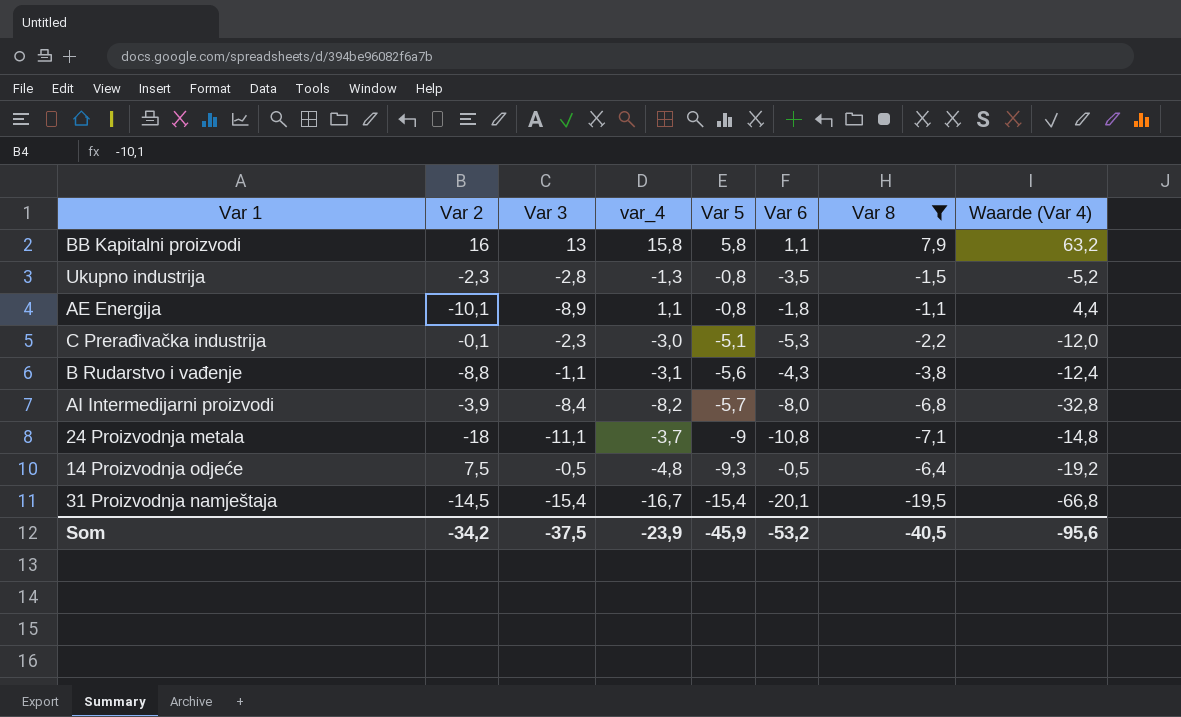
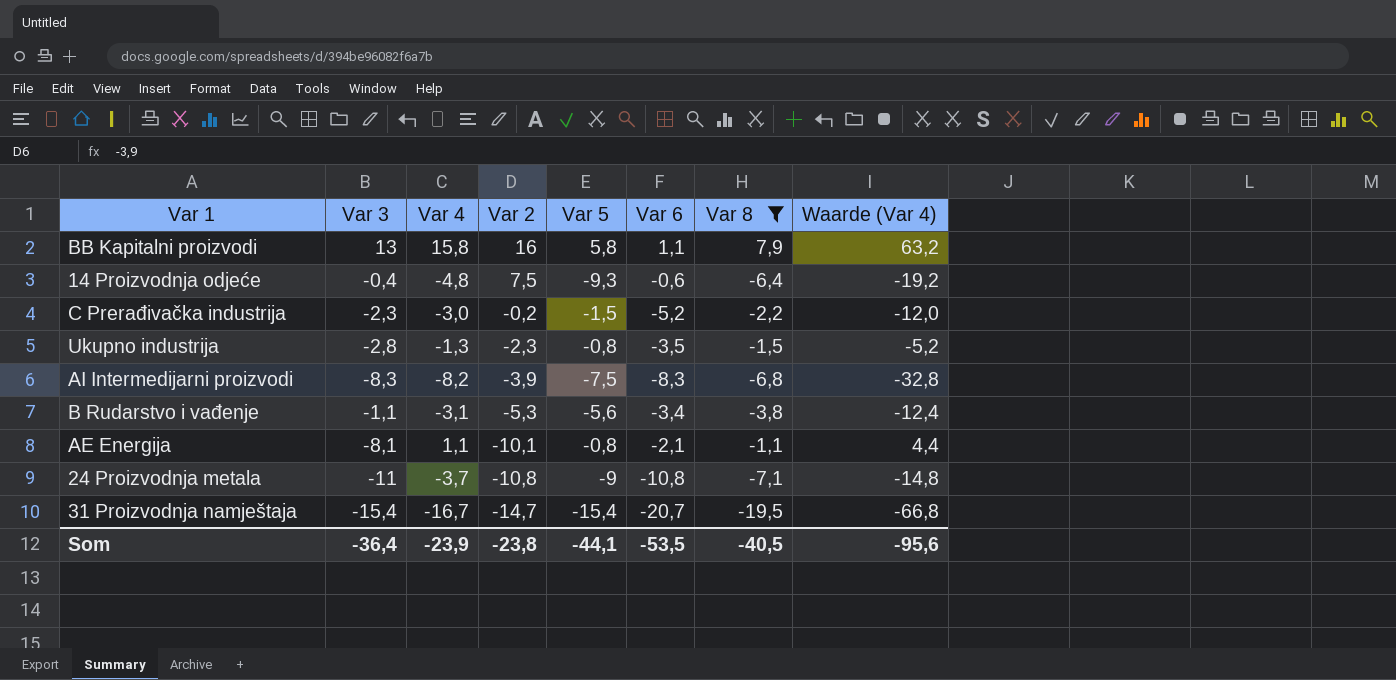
row order: Var 5 descending -> Var 2 descending
column name: var_4 -> Var 4
column Var 2 | position: 2 -> 4
14 Proizvodnja odjeće | Var 3: -0,5 -> -0,4
14 Proizvodnja odjeće | Var 6: -0,5 -> -0,6
C Prerađivačka industrija | Var 2: -0,1 -> -0,2
C Prerađivačka industrija | Var 5: -5,1 -> -1,5
C Prerađivačka industrija | Var 6: -5,3 -> -5,2
AI Intermedijarni proizvodi | Var 3: -8,4 -> -8,3
AI Intermedijarni proizvodi | Var 5: -5,7 -> -7,5
AI Intermedijarni proizvodi | Var 6: -8,0 -> -8,3
B Rudarstvo i vađenje | Var 2: -8,8 -> -5,3
B Rudarstvo i vađenje | Var 6: -4,3 -> -3,4
AE Energija | Var 3: -8,9 -> -8,1
AE Energija | Var 6: -1,8 -> -2,1
24 Proizvodnja metala | Var 3: -11,1 -> -11
24 Proizvodnja metala | Var 2: -18 -> -10,8
31 Proizvodnja namještaja | Var 2: -14,5 -> -14,7
31 Proizvodnja namještaja | Var 6: -20,1 -> -20,7
Som | Var 3: -37,5 -> -36,4
Som | Var 2: -34,2 -> -23,8
Som | Var 5: -45,9 -> -44,1
Som | Var 6: -53,2 -> -53,5

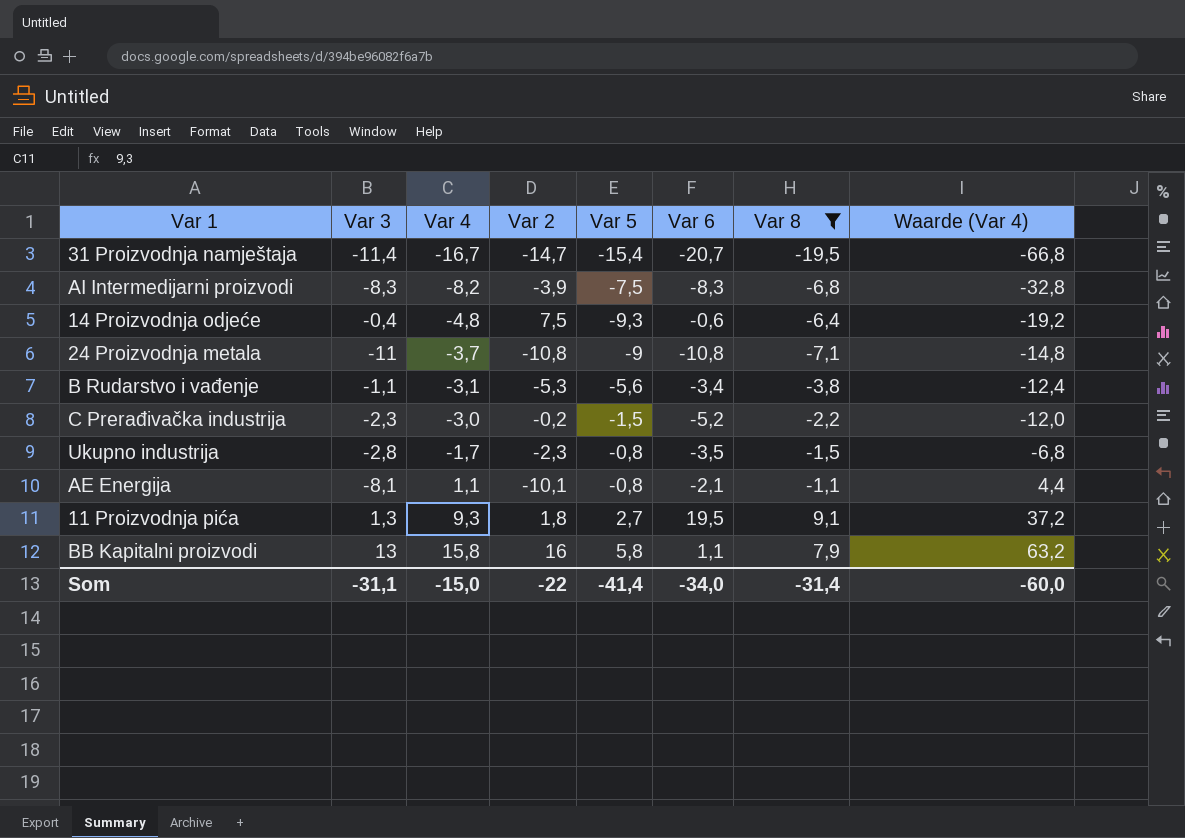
row order: Var 2 descending -> Var 4 ascending
31 Proizvodnja namještaja | Var 3: -15,4 -> -11,4
Ukupno industrija | Var 4: -1,3 -> -1,7
Ukupno industrija | Waarde (Var 4): -5,2 -> -6,8
row 11 Proizvodnja pića: none -> 1,3 | 9,3 | 1,8 | 2,7 | 19,5 | 9,1 | 37,2
Som | Var 3: -36,4 -> -31,1
Som | Var 4: -23,9 -> -15,0
Som | Var 2: -23,8 -> -22
Som | Var 5: -44,1 -> -41,4
Som | Var 6: -53,5 -> -34,0
Som | Var 8: -40,5 -> -31,4
Som | Waarde (Var 4): -95,6 -> -60,0

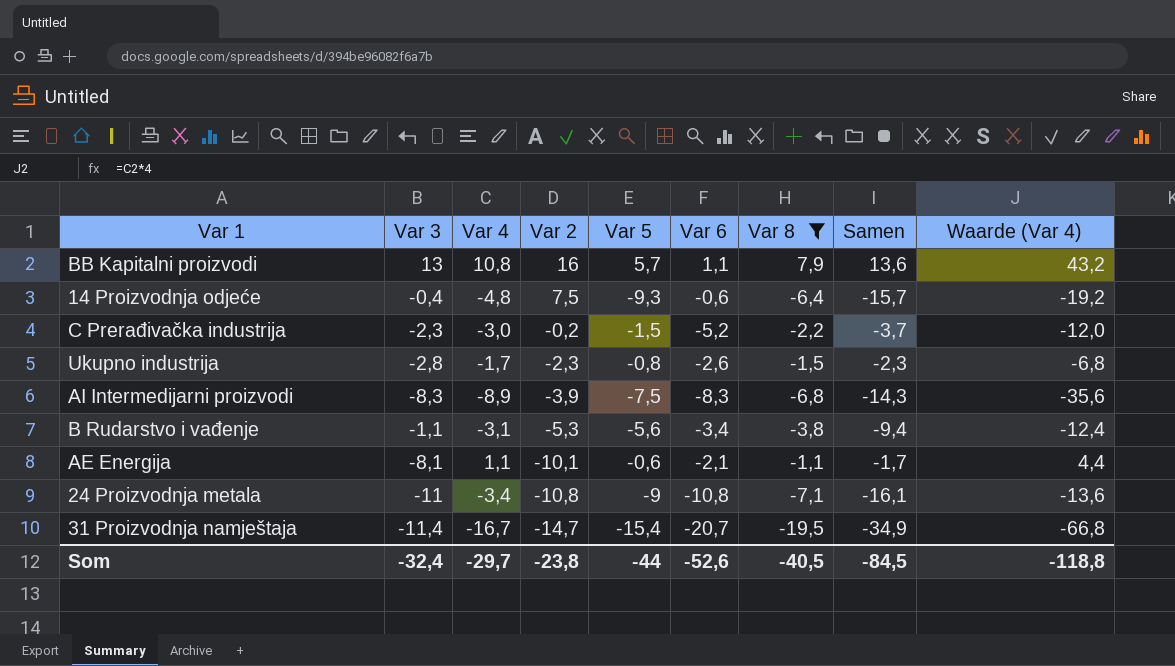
row order: Var 4 ascending -> Var 2 descending
column Samen | formula: none -> [Var 5] + [Var 8]
row 11 Proizvodnja pića: 1,3 | 9,3 | 1,8 | 2,7 | 19,5 | 9,1 | 37,2 -> none
BB Kapitalni proizvodi | Var 4: 15,8 -> 10,8
BB Kapitalni proizvodi | Var 5: 5,8 -> 5,7
BB Kapitalni proizvodi | Waarde (Var 4): 63,2 -> 43,2
Ukupno industrija | Var 6: -3,5 -> -2,6
AI Intermedijarni proizvodi | Var 4: -8,2 -> -8,9
AI Intermedijarni proizvodi | Waarde (Var 4): -32,8 -> -35,6
AE Energija | Var 5: -0,8 -> -0,6
24 Proizvodnja metala | Var 4: -3,7 -> -3,4
24 Proizvodnja metala | Waarde (Var 4): -14,8 -> -13,6
Som | Var 3: -31,1 -> -32,4
Som | Var 4: -15,0 -> -29,7
Som | Var 2: -22 -> -23,8
Som | Var 5: -41,4 -> -44
Som | Var 6: -34,0 -> -52,6
Som | Var 8: -31,4 -> -40,5
Som | Waarde (Var 4): -60,0 -> -118,8

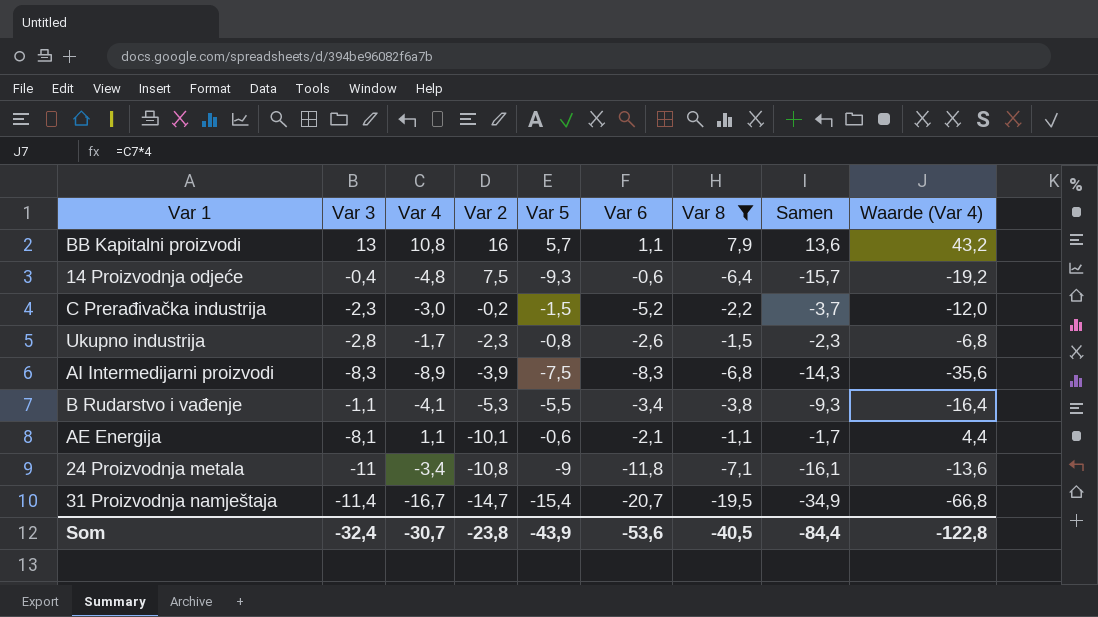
B Rudarstvo i vađenje | Var 4: -3,1 -> -4,1
B Rudarstvo i vađenje | Var 5: -5,6 -> -5,5
B Rudarstvo i vađenje | Samen: -9,4 -> -9,3
B Rudarstvo i vađenje | Waarde (Var 4): -12,4 -> -16,4
24 Proizvodnja metala | Var 6: -10,8 -> -11,8
Som | Var 4: -29,7 -> -30,7
Som | Var 5: -44 -> -43,9
Som | Var 6: -52,6 -> -53,6
Som | Samen: -84,5 -> -84,4
Som | Waarde (Var 4): -118,8 -> -122,8

